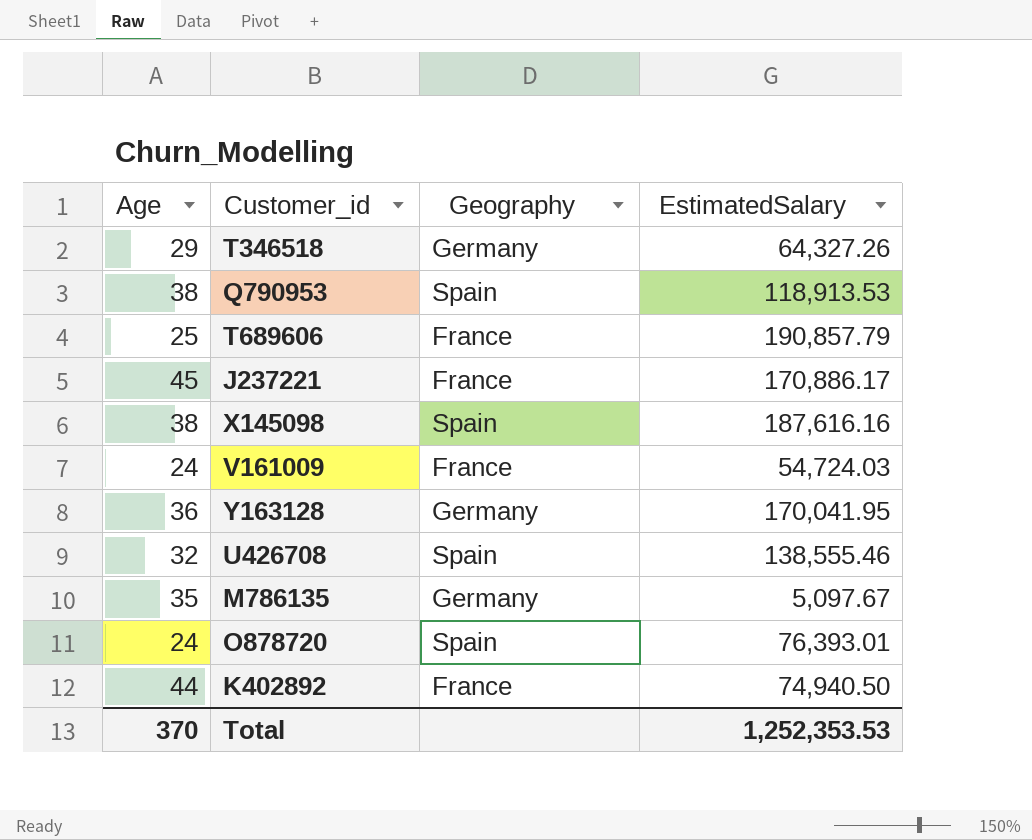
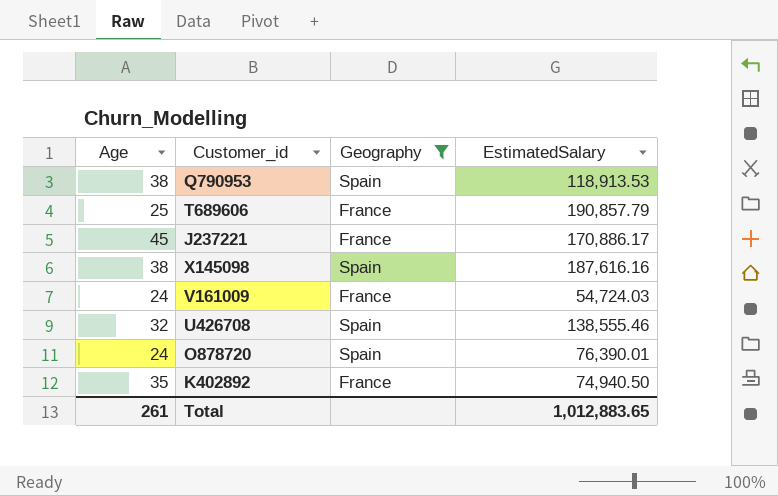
filter: none -> Geography != Germany
O878720 | EstimatedSalary: 76,393.01 -> 76,390.01
K402892 | Age: 44 -> 35
Total | Age: 370 -> 261
Total | EstimatedSalary: 1,252,353.53 -> 1,012,883.65

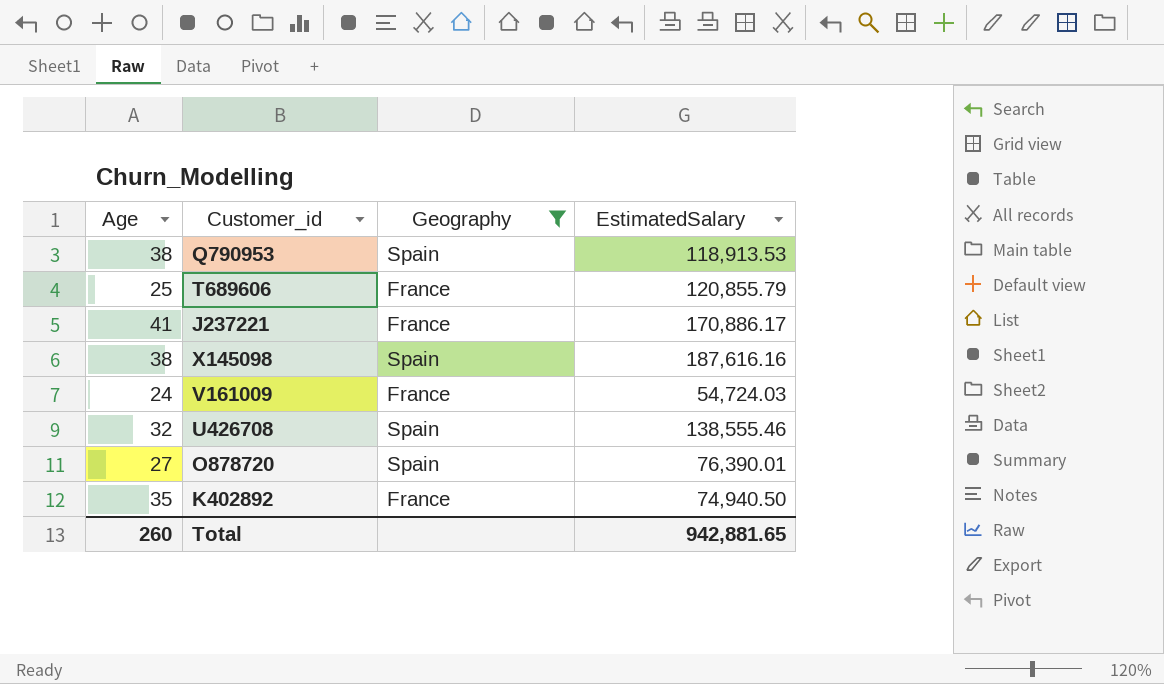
T689606 | EstimatedSalary: 190,857.79 -> 120,855.79
J237221 | Age: 45 -> 41
O878720 | Age: 24 -> 27
Total | Age: 261 -> 260
Total | EstimatedSalary: 1,012,883.65 -> 942,881.65

